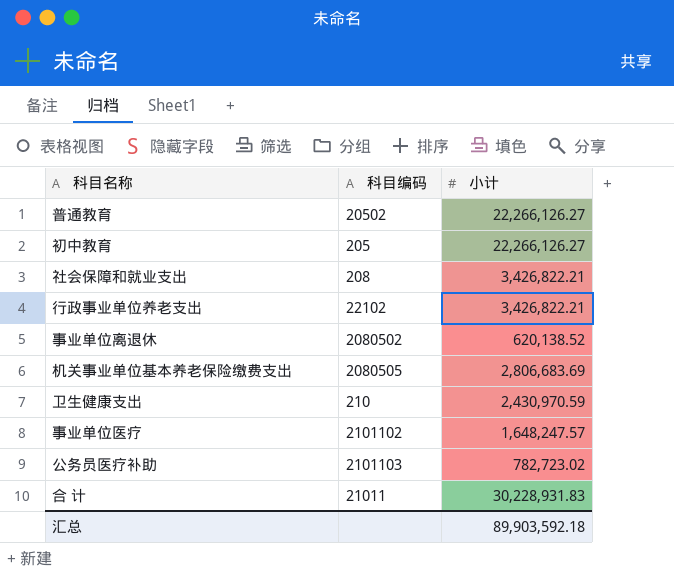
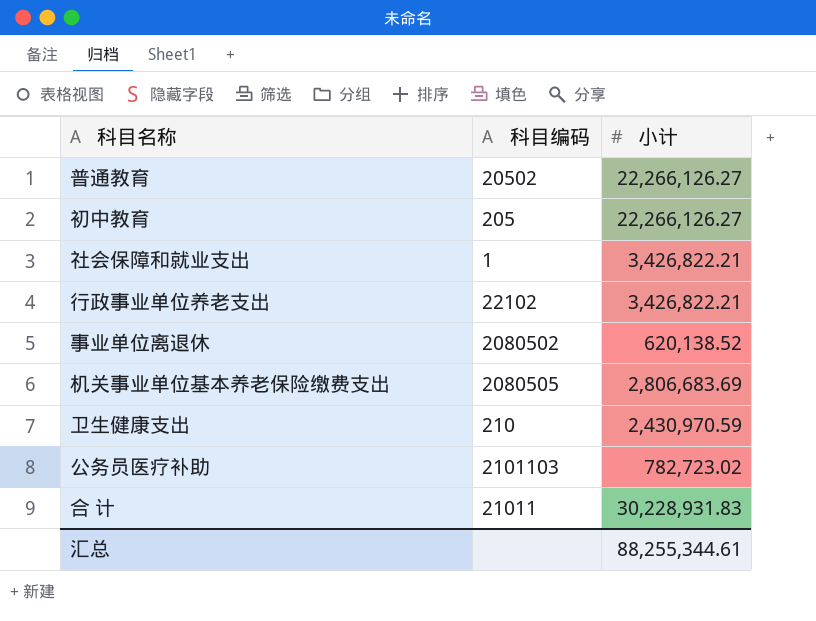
row 事业单位医疗: 2101102 | 1,648,247.57 -> none
社会保障和就业支出 | 科目编码: 208 -> 1
汇总 | 小计: 89,903,592.18 -> 88,255,344.61

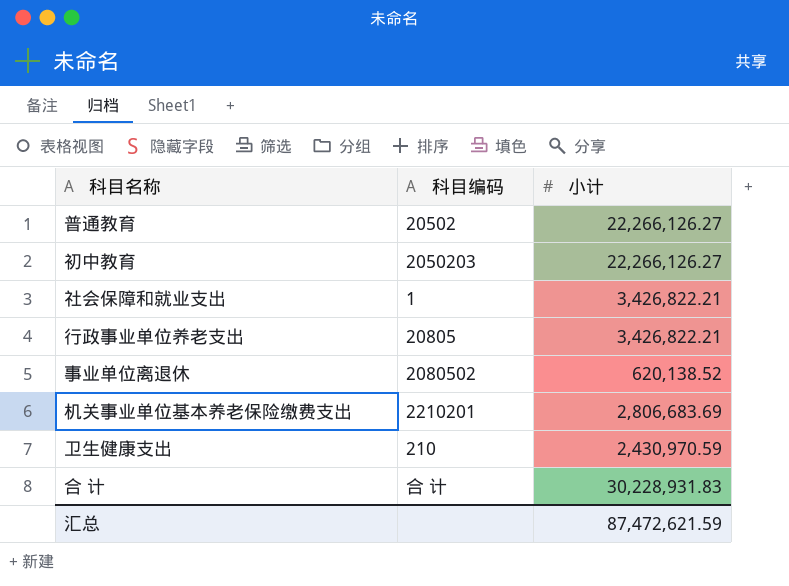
row 公务员医疗补助: 2101103 | 782,723.02 -> none
初中教育 | 科目编码: 205 -> 2050203
行政事业单位养老支出 | 科目编码: 22102 -> 20805
机关事业单位基本养老保险缴费支出 | 科目编码: 2080505 -> 2210201
合 计 | 科目编码: 21011 -> 合 计
汇总 | 小计: 88,255,344.61 -> 87,472,621.59

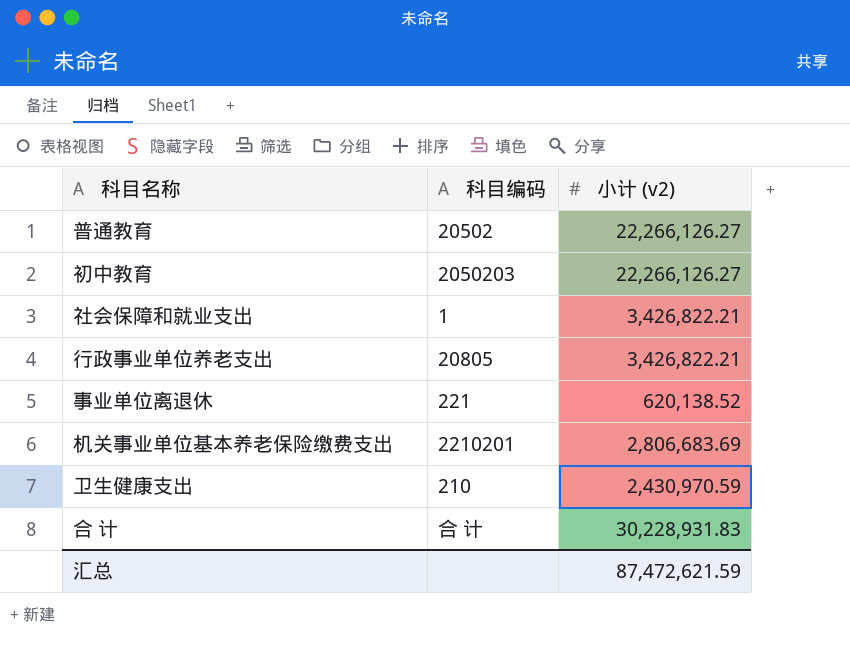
column name: 小计 -> 小计 (v2)
事业单位离退休 | 科目编码: 2080502 -> 221

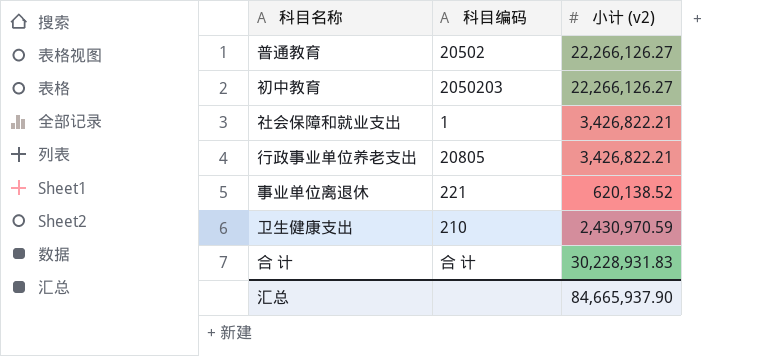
row 机关事业单位基本养老保险缴费支出: 2210201 | 2,806,683.69 -> none
汇总 | 小计 (v2): 87,472,621.59 -> 84,665,937.90

